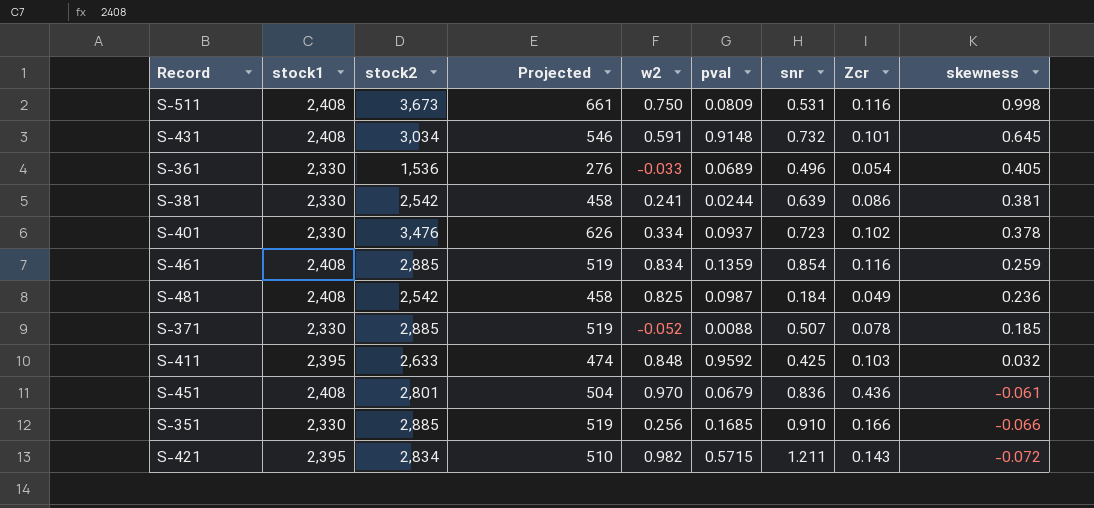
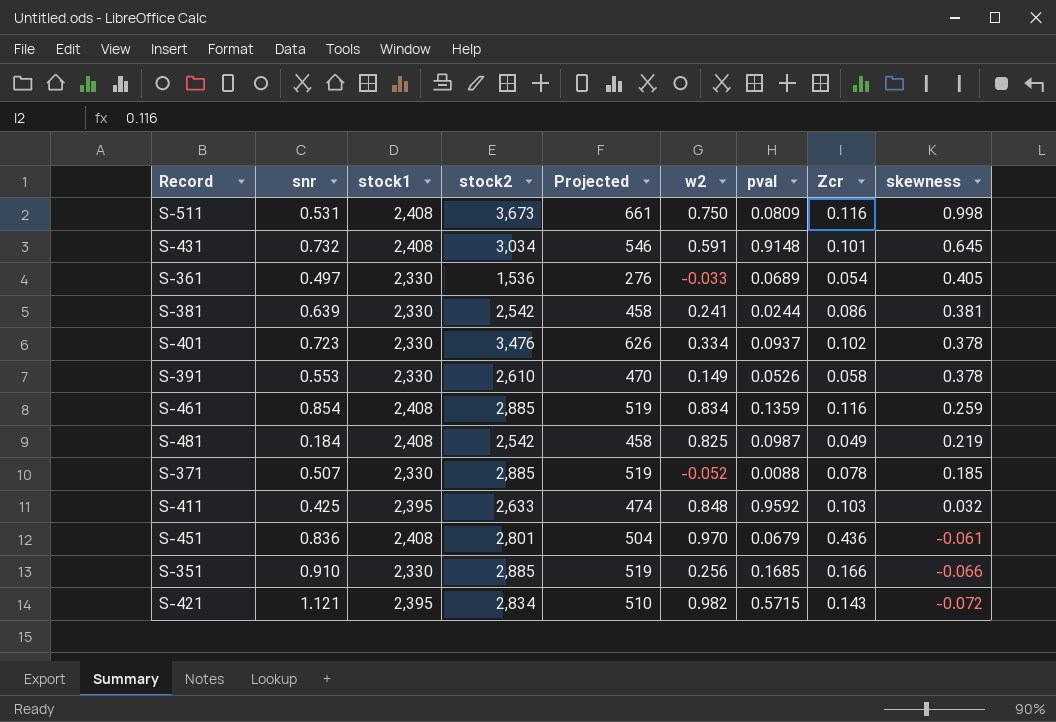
column snr | position: 7 -> 2
S-361 | snr: 0.496 -> 0.497
row S-391: none -> 0.553 | 2,330 | 2,610 | 470 | 0.149 | 0.0526 | 0.058 | 0.378
S-481 | skewness: 0.236 -> 0.219
S-421 | snr: 1.211 -> 1.121

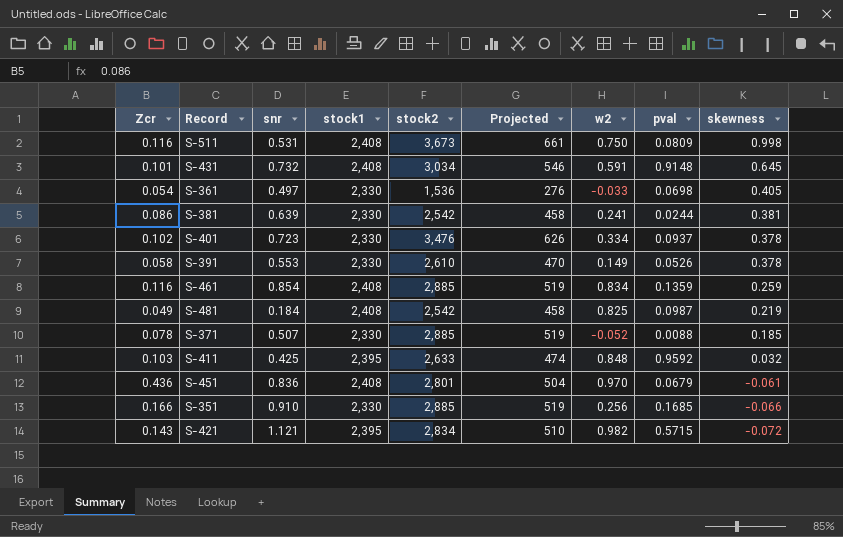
column Zcr | position: 8 -> 1
S-361 | pval: 0.0689 -> 0.0698

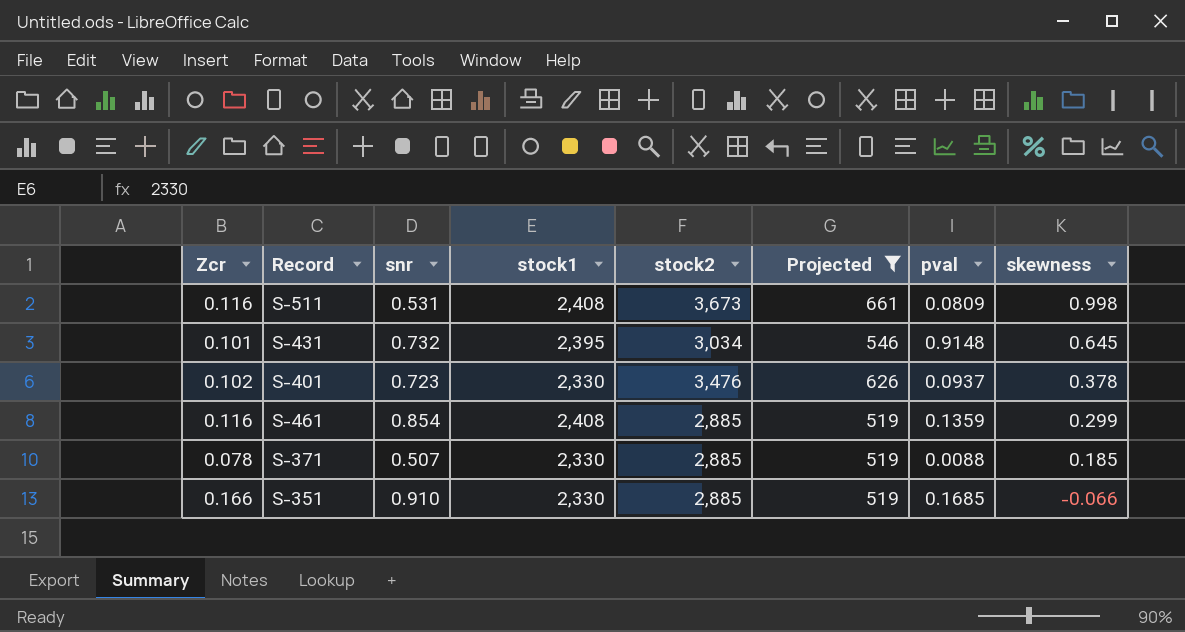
filter: none -> Projected >= 519
column w2 | position: 7 -> none
S-431 | stock1: 2,408 -> 2,395
S-461 | skewness: 0.259 -> 0.299

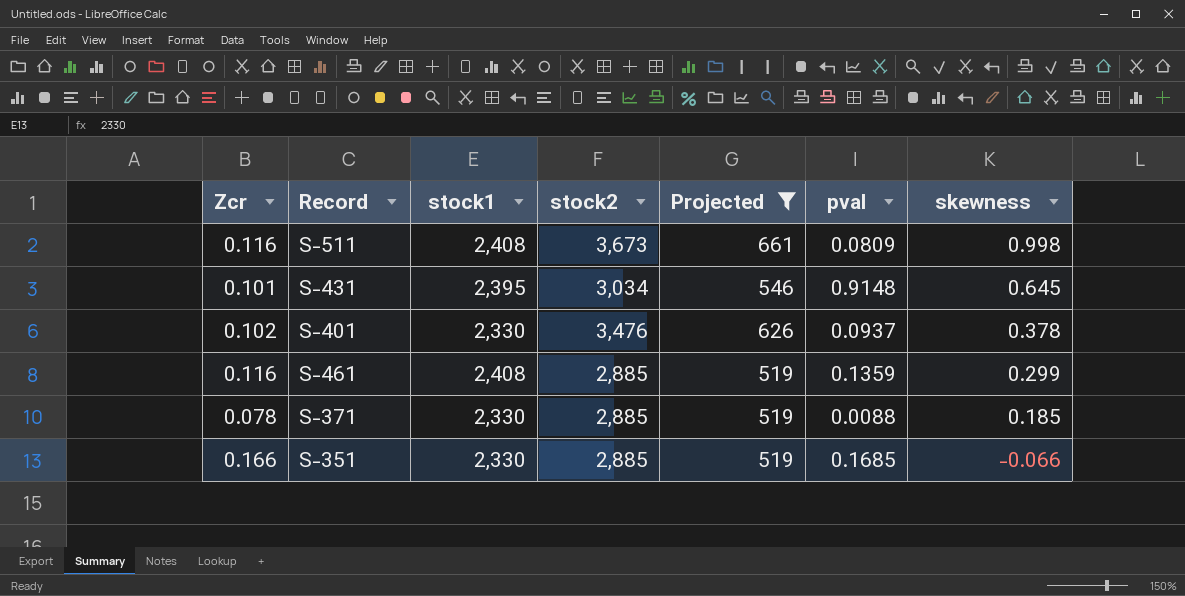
column snr | position: 3 -> none

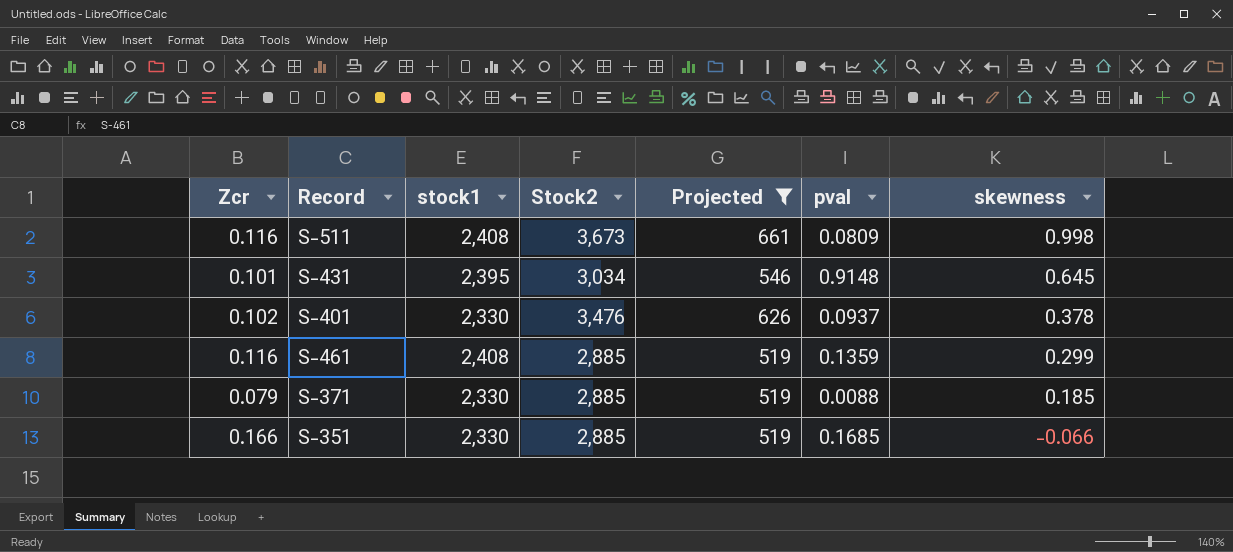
column name: stock2 -> Stock2
S-371 | Zcr: 0.078 -> 0.079

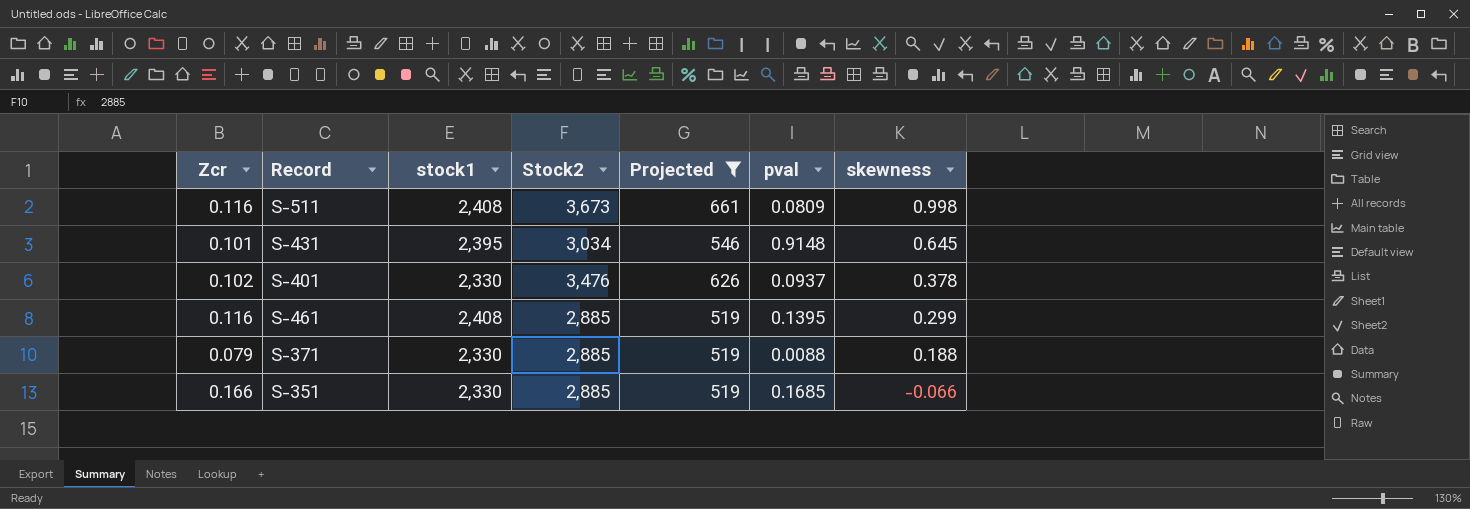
S-461 | pval: 0.1359 -> 0.1395
S-371 | skewness: 0.185 -> 0.188

